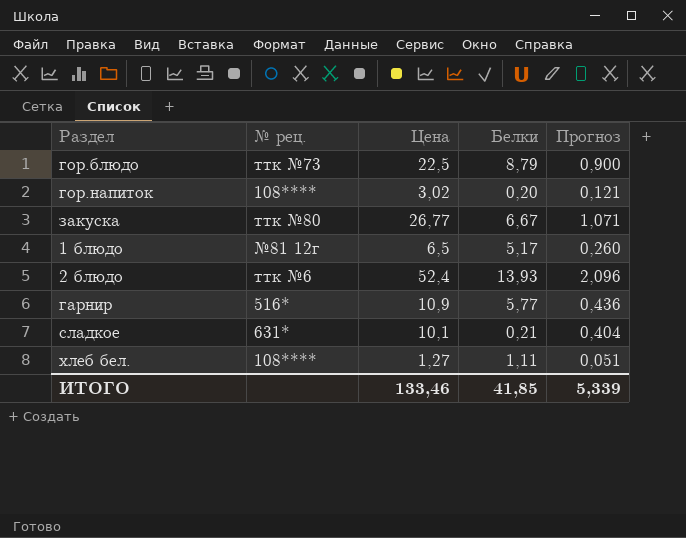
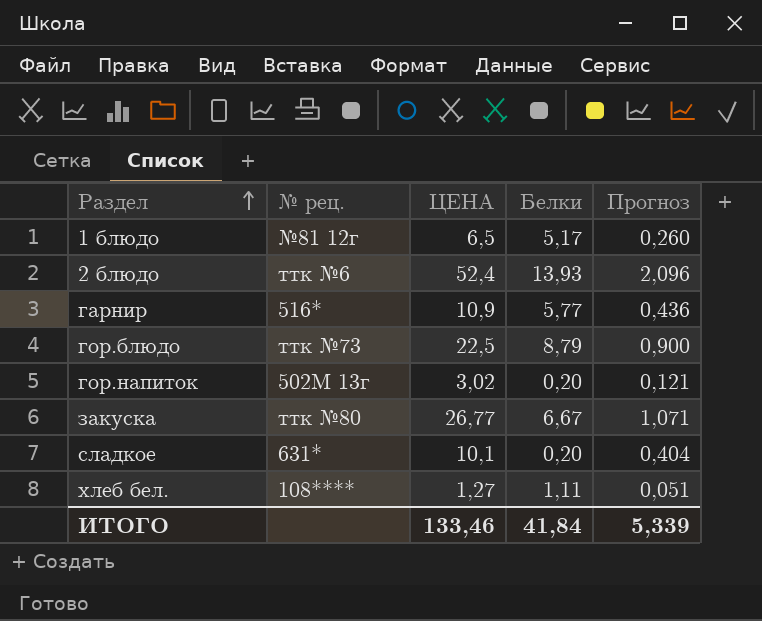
row order: none -> Раздел ascending
column name: Цена -> ЦЕНА
гор.напиток | № рец.: 108**** -> 502М 13г
сладкое | Белки: 0,21 -> 0,20
ИТОГО | Белки: 41,85 -> 41,84

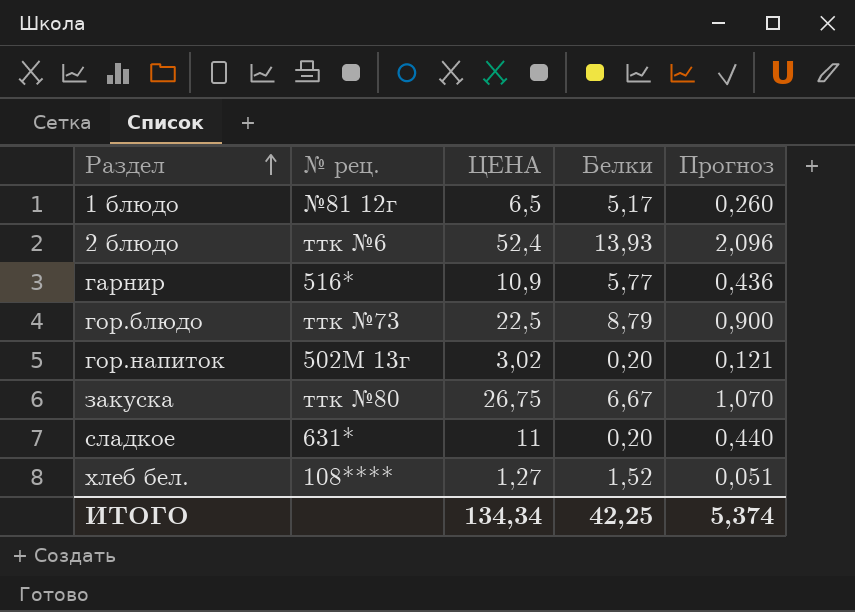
закуска | ЦЕНА: 26,77 -> 26,75
закуска | Прогноз: 1,071 -> 1,070
сладкое | ЦЕНА: 10,1 -> 11
сладкое | Прогноз: 0,404 -> 0,440
хлеб бел. | Белки: 1,11 -> 1,52
ИТОГО | ЦЕНА: 133,46 -> 134,34
ИТОГО | Белки: 41,84 -> 42,25
ИТОГО | Прогноз: 5,339 -> 5,374

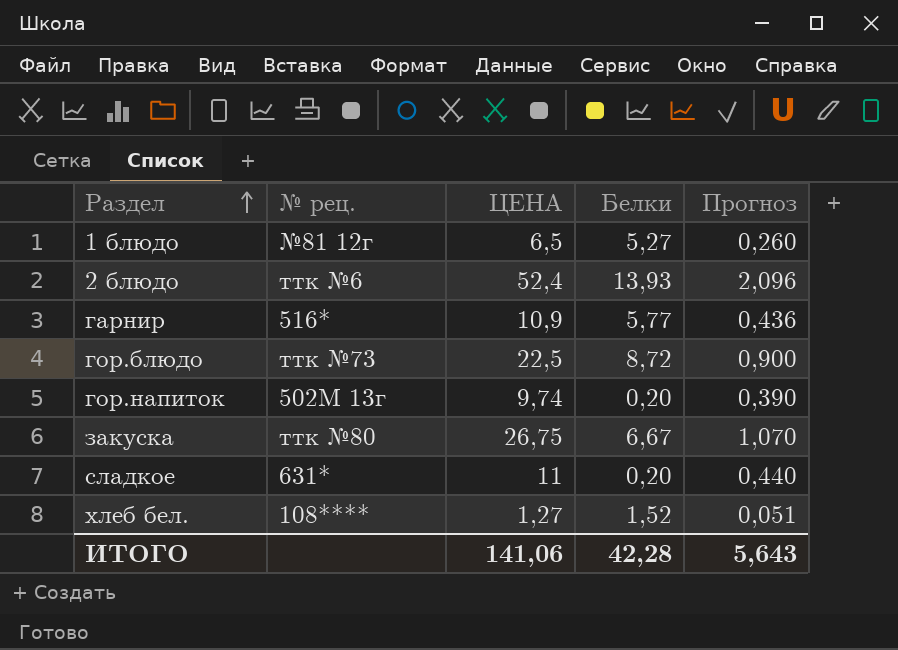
1 блюдо | Белки: 5,17 -> 5,27
гор.блюдо | Белки: 8,79 -> 8,72
гор.напиток | ЦЕНА: 3,02 -> 9,74
гор.напиток | Прогноз: 0,121 -> 0,390
ИТОГО | ЦЕНА: 134,34 -> 141,06
ИТОГО | Белки: 42,25 -> 42,28
ИТОГО | Прогноз: 5,374 -> 5,643

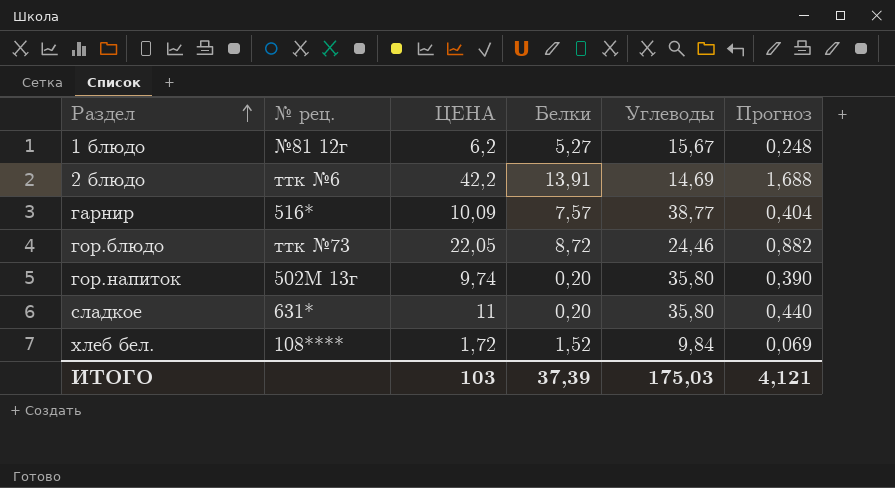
column Углеводы | position: none -> 5
row закуска: ттк №80 | 26,75 | 6,67 | 1,070 -> none
1 блюдо | ЦЕНА: 6,5 -> 6,2
1 блюдо | Прогноз: 0,260 -> 0,248
2 блюдо | ЦЕНА: 52,4 -> 42,2
2 блюдо | Белки: 13,93 -> 13,91
2 блюдо | Прогноз: 2,096 -> 1,688
гарнир | ЦЕНА: 10,9 -> 10,09
гарнир | Белки: 5,77 -> 7,57
гарнир | Прогноз: 0,436 -> 0,404
гор.блюдо | ЦЕНА: 22,5 -> 22,05
гор.блюдо | Прогноз: 0,900 -> 0,882
хлеб бел. | ЦЕНА: 1,27 -> 1,72
хлеб бел. | Прогноз: 0,051 -> 0,069
ИТОГО | ЦЕНА: 141,06 -> 103
ИТОГО | Белки: 42,28 -> 37,39
ИТОГО | Прогноз: 5,643 -> 4,121

